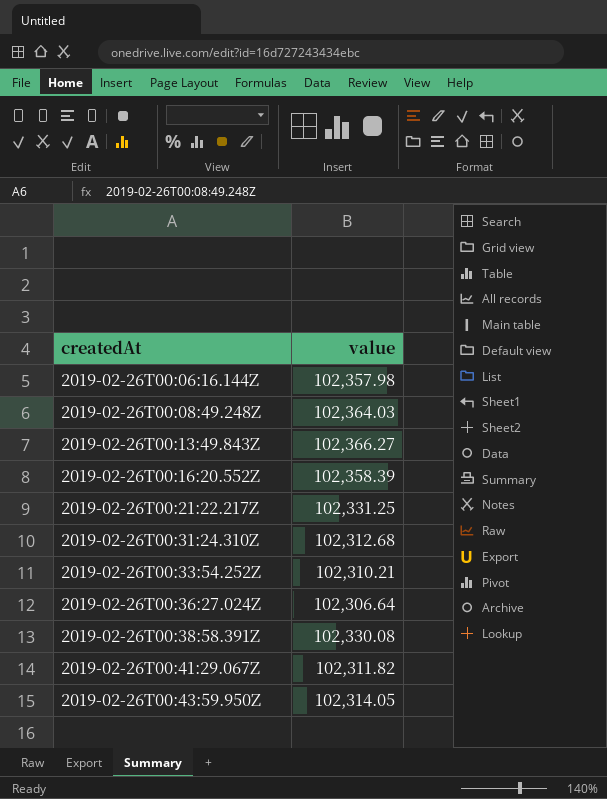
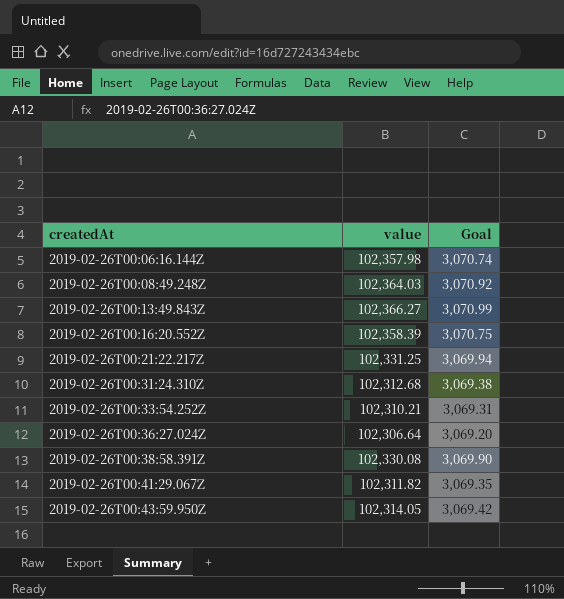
column Goal | formula: none -> [value] * 0.03

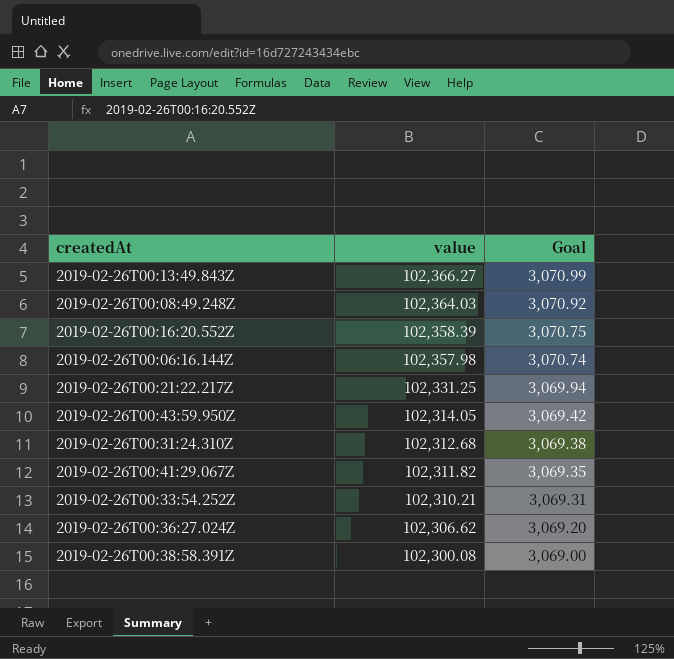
row order: createdAt ascending -> value descending
2019-02-26T00:36:27.024Z | value: 102,306.64 -> 102,306.62
2019-02-26T00:38:58.391Z | value: 102,330.08 -> 102,300.08
2019-02-26T00:38:58.391Z | Goal: 3,069.90 -> 3,069.00

